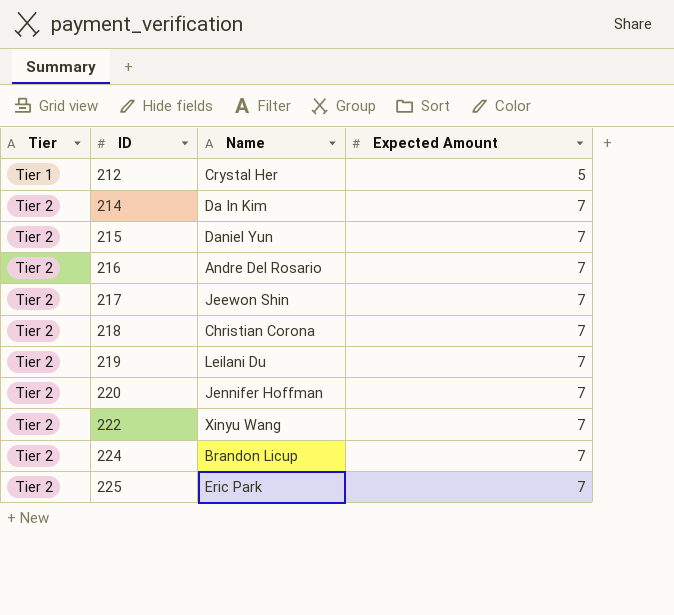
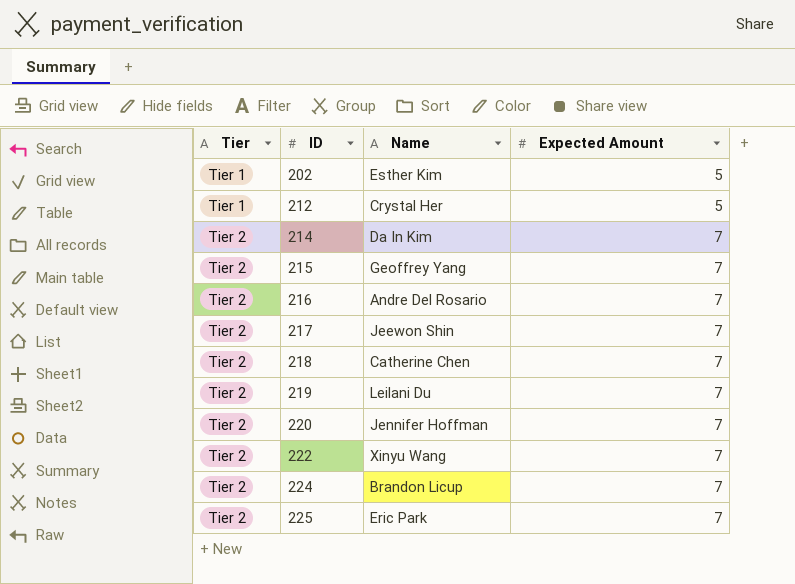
row 202: none -> Tier 1 | Esther Kim | 5
215 | Name: Daniel Yun -> Geoffrey Yang
218 | Name: Christian Corona -> Catherine Chen

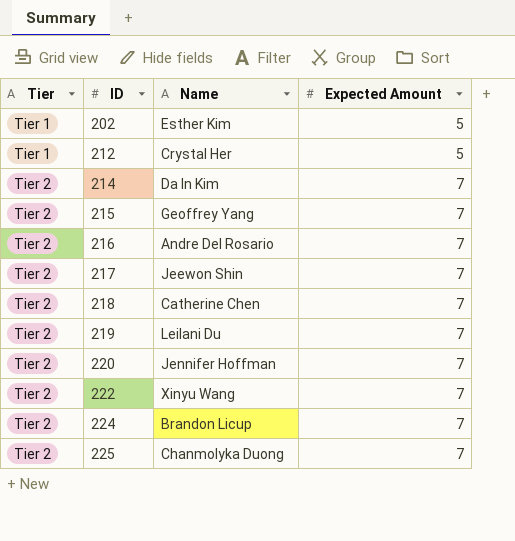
225 | Name: Eric Park -> Chanmolyka Duong

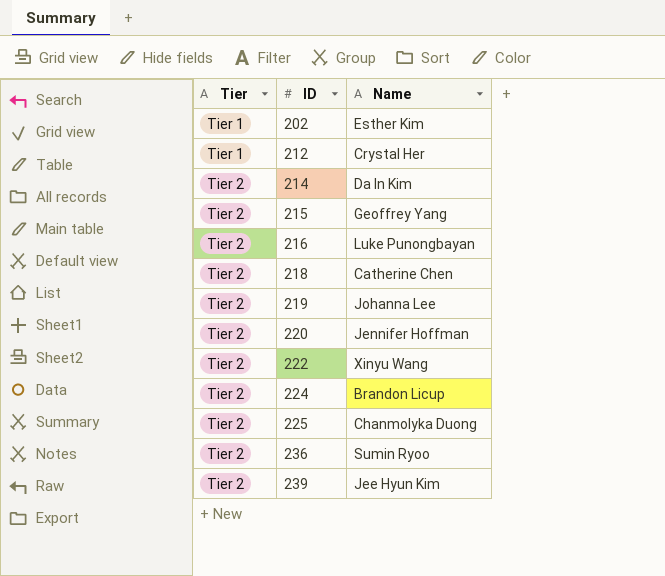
column Expected Amount | position: 4 -> none
row 217: Tier 2 | Jeewon Shin | 7 -> none
216 | Name: Andre Del Rosario -> Luke Punongbayan
219 | Name: Leilani Du -> Johanna Lee
row 236: none -> Tier 2 | Sumin Ryoo
row 239: none -> Tier 2 | Jee Hyun Kim

